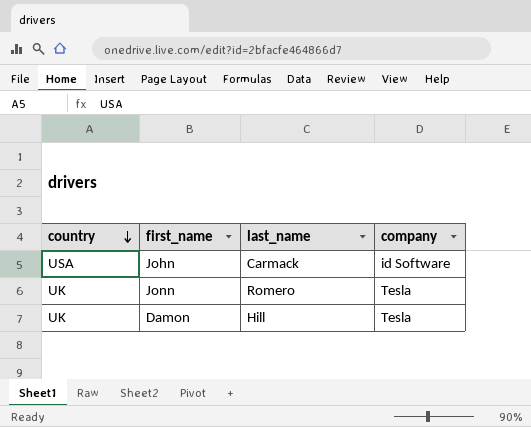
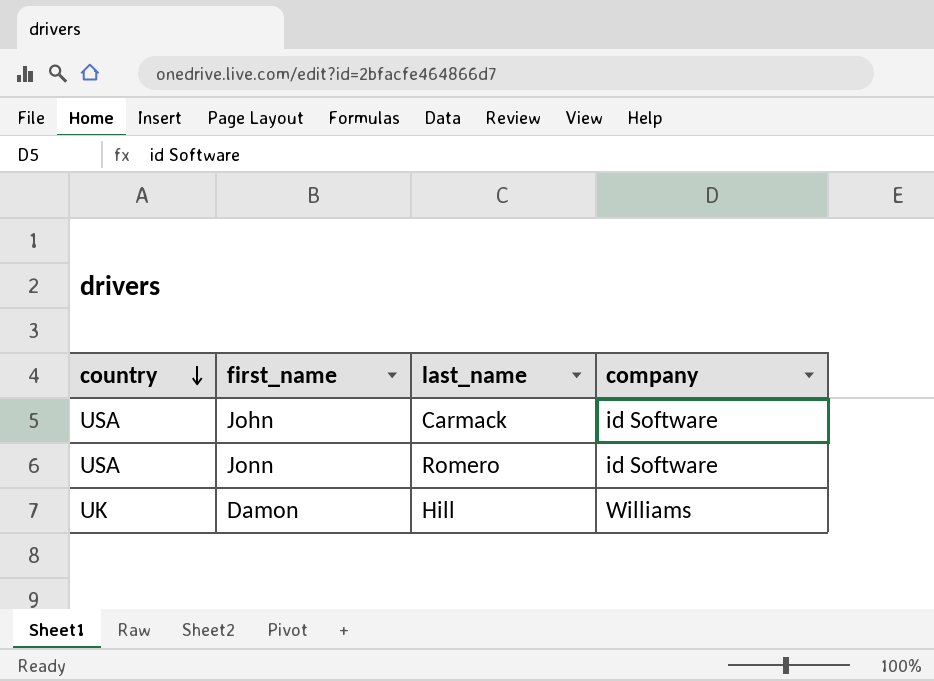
Jonn | country: UK -> USA
Jonn | company: Tesla -> id Software
Damon | company: Tesla -> Williams

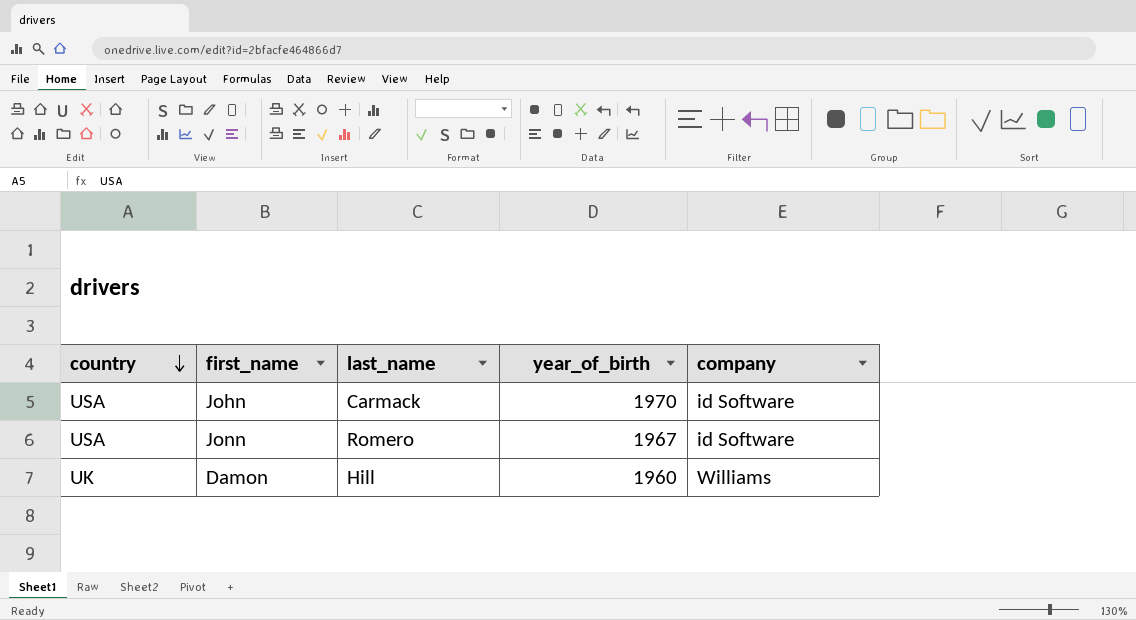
column year_of_birth | position: none -> 4

